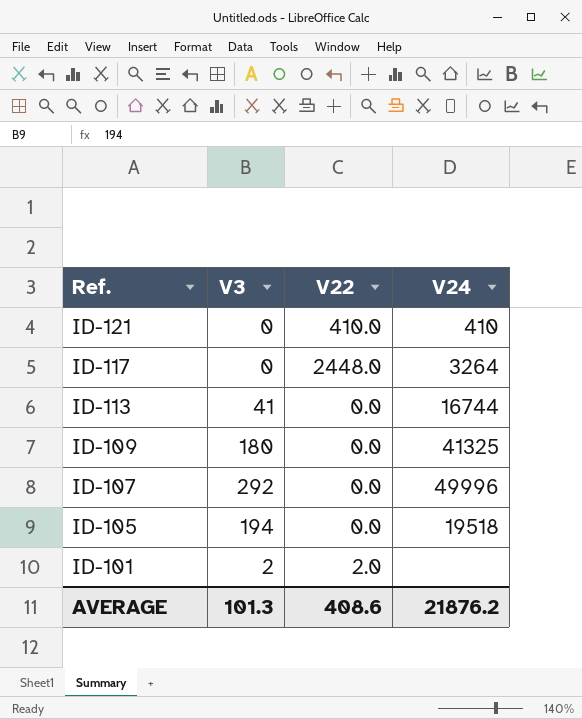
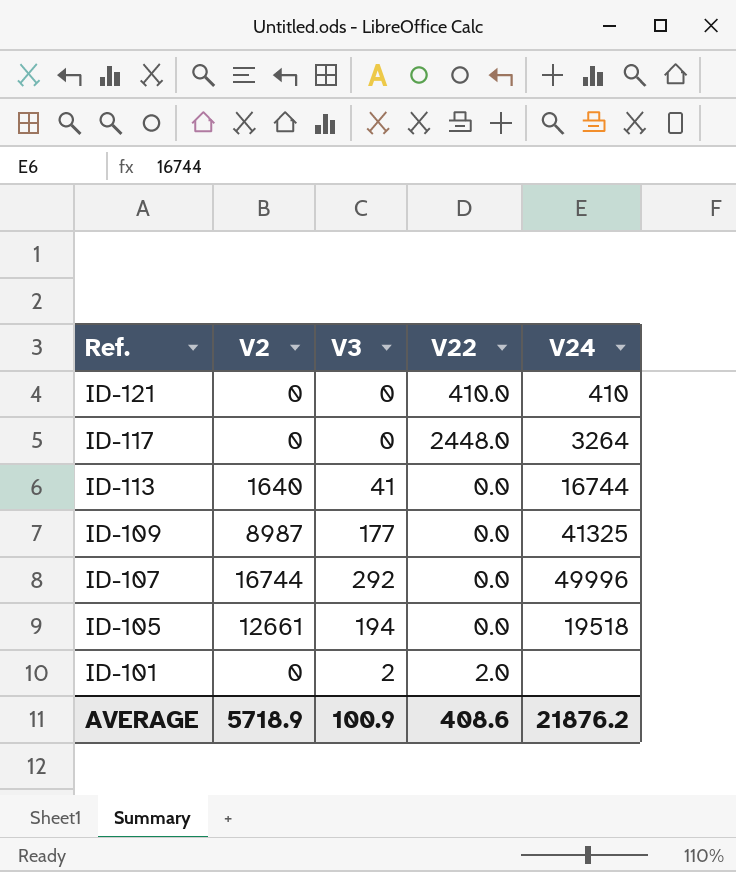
column V2 | position: none -> 2
ID-109 | V3: 180 -> 177
AVERAGE | V3: 101.3 -> 100.9

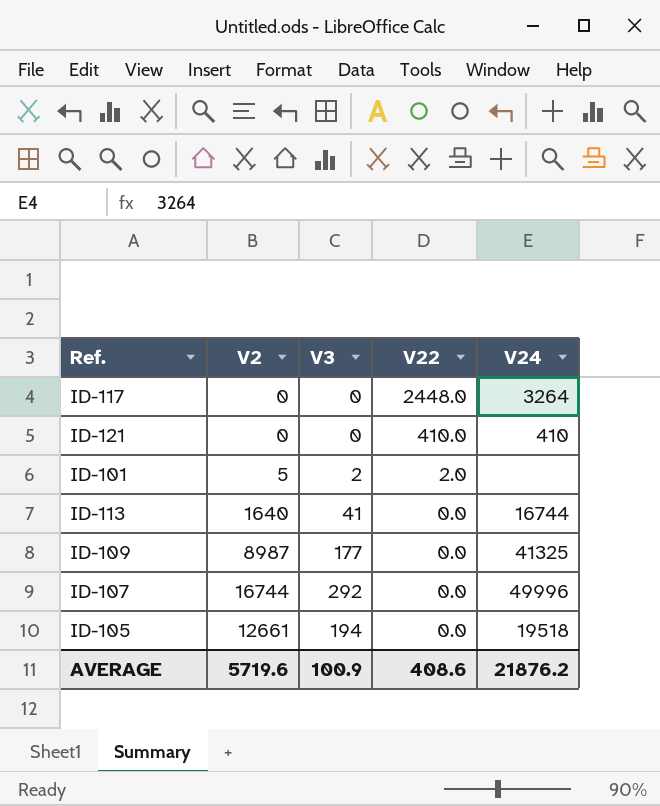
row order: Ref. descending -> V22 descending
ID-101 | V2: 0 -> 5
AVERAGE | V2: 5718.9 -> 5719.6

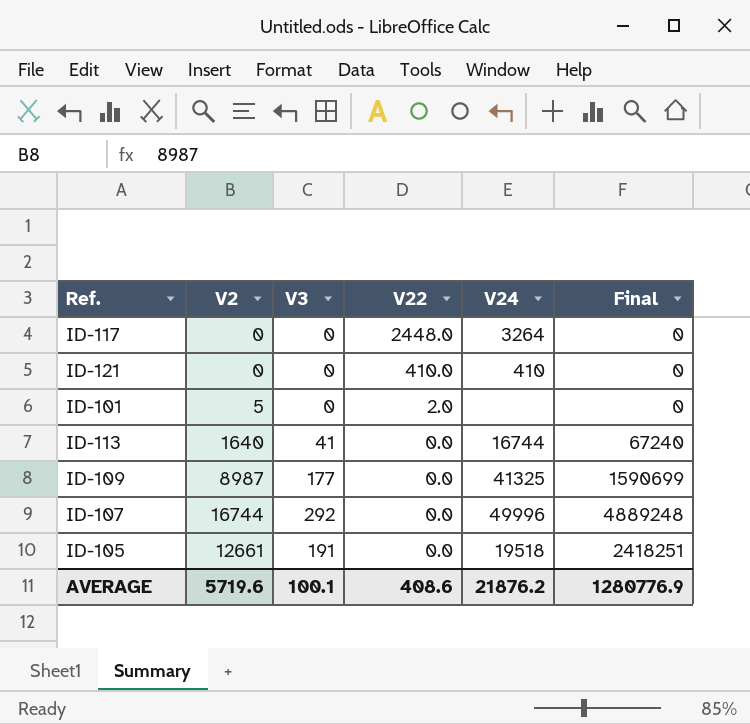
column Final | formula: none -> [V2] * [V3]
ID-101 | V3: 2 -> 0
ID-105 | V3: 194 -> 191
AVERAGE | V3: 100.9 -> 100.1

